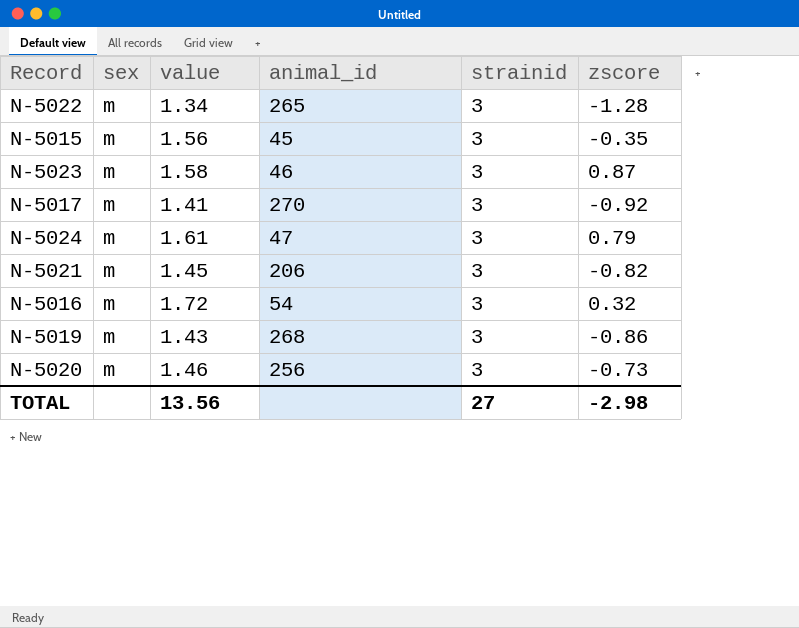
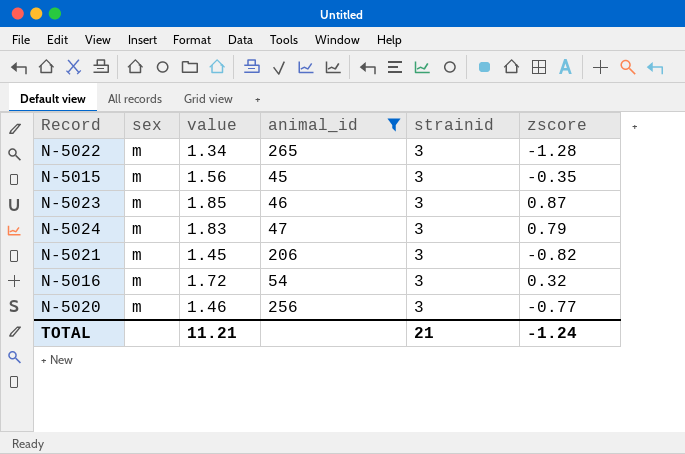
filter: none -> animal_id <= 265
N-5023 | value: 1.58 -> 1.85
N-5024 | value: 1.61 -> 1.83
N-5020 | zscore: -0.73 -> -0.77
TOTAL | value: 13.56 -> 11.21
TOTAL | strainid: 27 -> 21
TOTAL | zscore: -2.98 -> -1.24

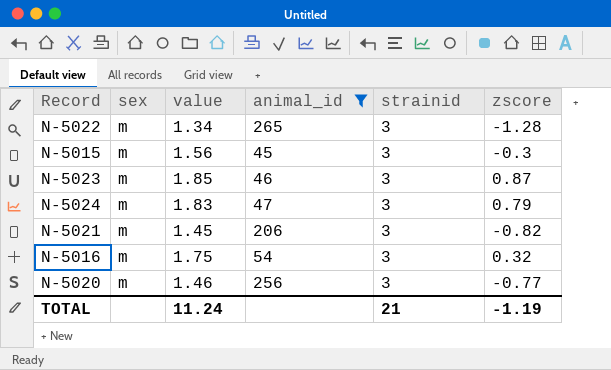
N-5015 | zscore: -0.35 -> -0.3
N-5016 | value: 1.72 -> 1.75
TOTAL | value: 11.21 -> 11.24
TOTAL | zscore: -1.24 -> -1.19

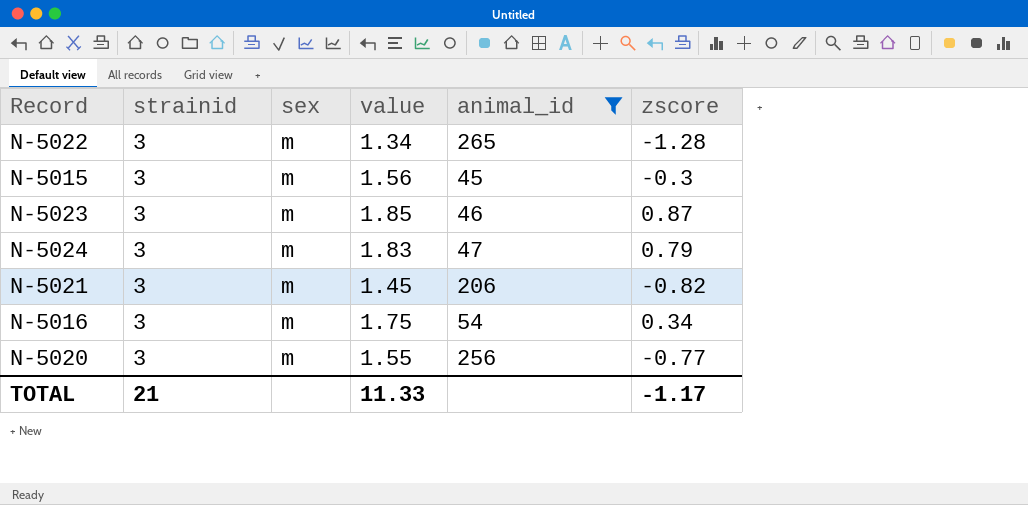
column strainid | position: 5 -> 2
N-5016 | zscore: 0.32 -> 0.34
N-5020 | value: 1.46 -> 1.55
TOTAL | value: 11.24 -> 11.33
TOTAL | zscore: -1.19 -> -1.17

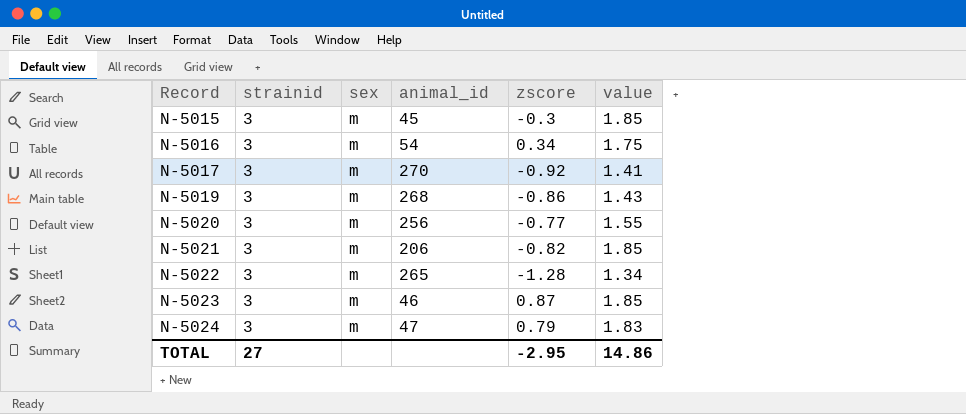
filter: animal_id <= 265 -> none
row order: none -> Record ascending
column value | position: 4 -> 6
N-5015 | value: 1.56 -> 1.85
N-5021 | value: 1.45 -> 1.85
TOTAL | strainid: 21 -> 27
TOTAL | zscore: -1.17 -> -2.95
TOTAL | value: 11.33 -> 14.86

